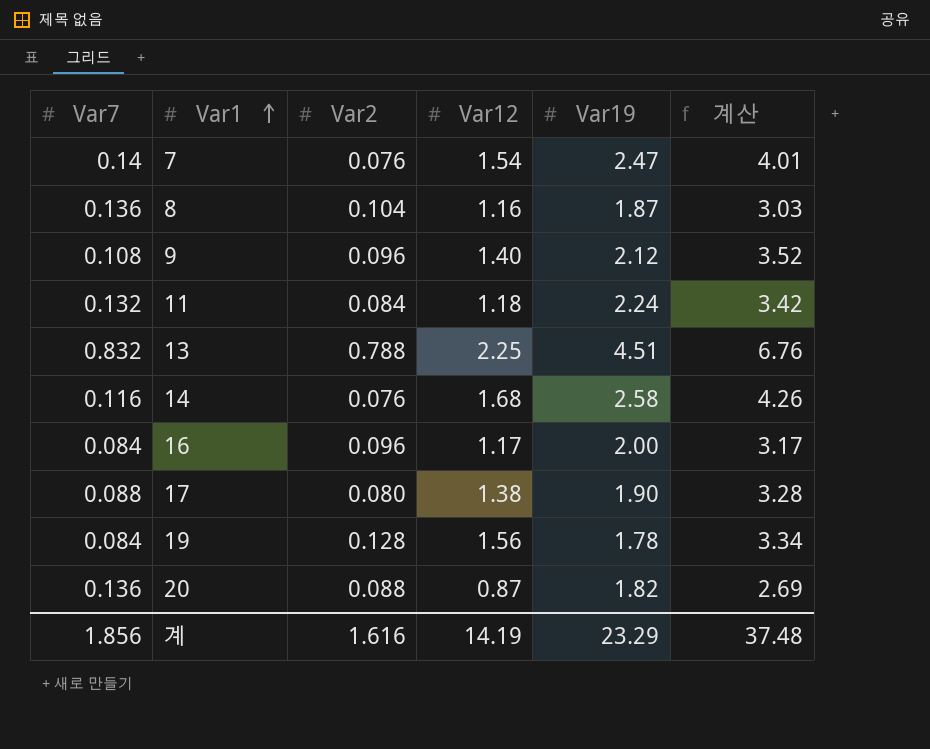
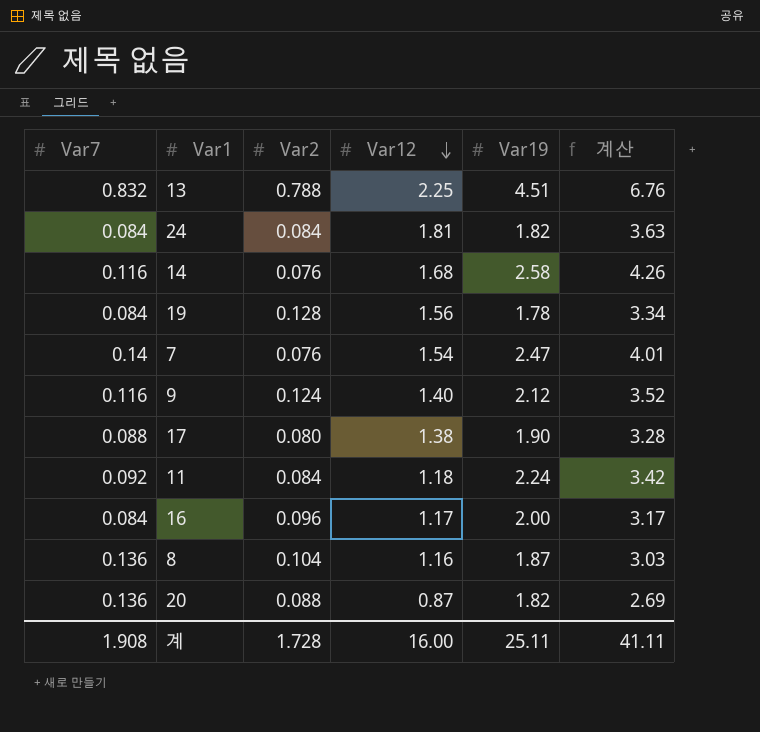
row order: Var1 ascending -> Var12 descending
row 24: none -> 0.084 | 0.084 | 1.81 | 1.82 | 3.63
9 | Var7: 0.108 -> 0.116
9 | Var2: 0.096 -> 0.124
11 | Var7: 0.132 -> 0.092
계 | Var7: 1.856 -> 1.908
계 | Var2: 1.616 -> 1.728
계 | Var12: 14.19 -> 16.00
계 | Var19: 23.29 -> 25.11
계 | 계산: 37.48 -> 41.11

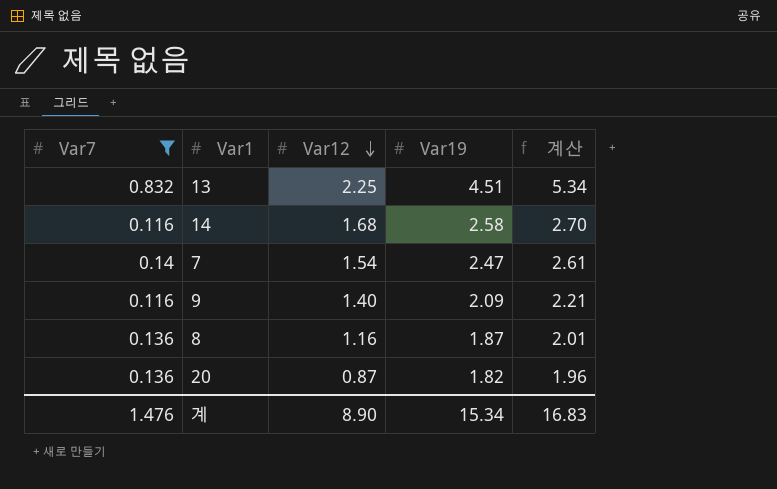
filter: none -> Var7 >= 0.116
column Var2 | position: 3 -> none
column 계산 | formula: [Var12] + [Var19] -> [Var7] + [Var19]
9 | Var19: 2.12 -> 2.09
계 | Var7: 1.908 -> 1.476
계 | Var12: 16.00 -> 8.90
계 | Var19: 25.11 -> 15.34
계 | 계산: 41.11 -> 16.83

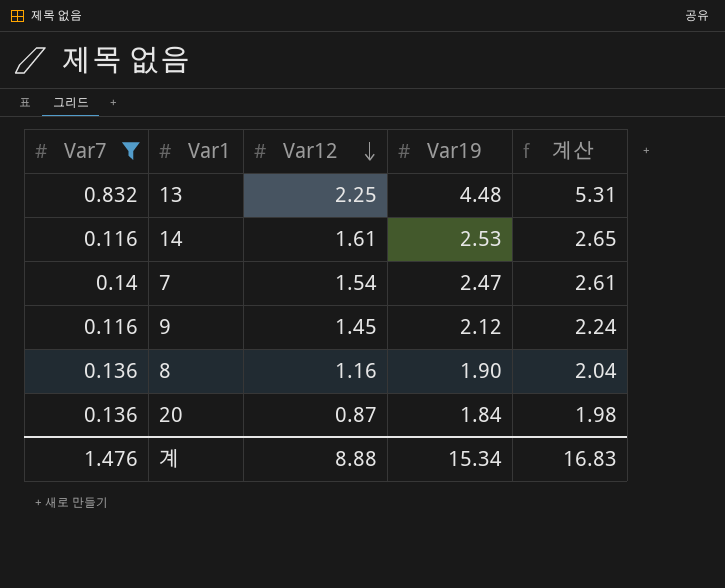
13 | Var19: 4.51 -> 4.48
13 | 계산: 5.34 -> 5.31
14 | Var12: 1.68 -> 1.61
14 | Var19: 2.58 -> 2.53
14 | 계산: 2.70 -> 2.65
9 | Var12: 1.40 -> 1.45
9 | Var19: 2.09 -> 2.12
9 | 계산: 2.21 -> 2.24
8 | Var19: 1.87 -> 1.90
8 | 계산: 2.01 -> 2.04
20 | Var19: 1.82 -> 1.84
20 | 계산: 1.96 -> 1.98
계 | Var12: 8.90 -> 8.88

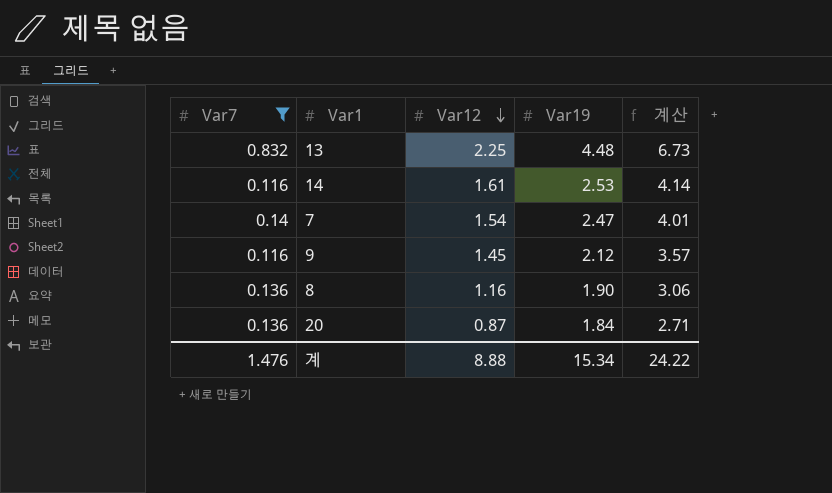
column 계산 | formula: [Var7] + [Var19] -> [Var12] + [Var19]
계 | 계산: 16.83 -> 24.22

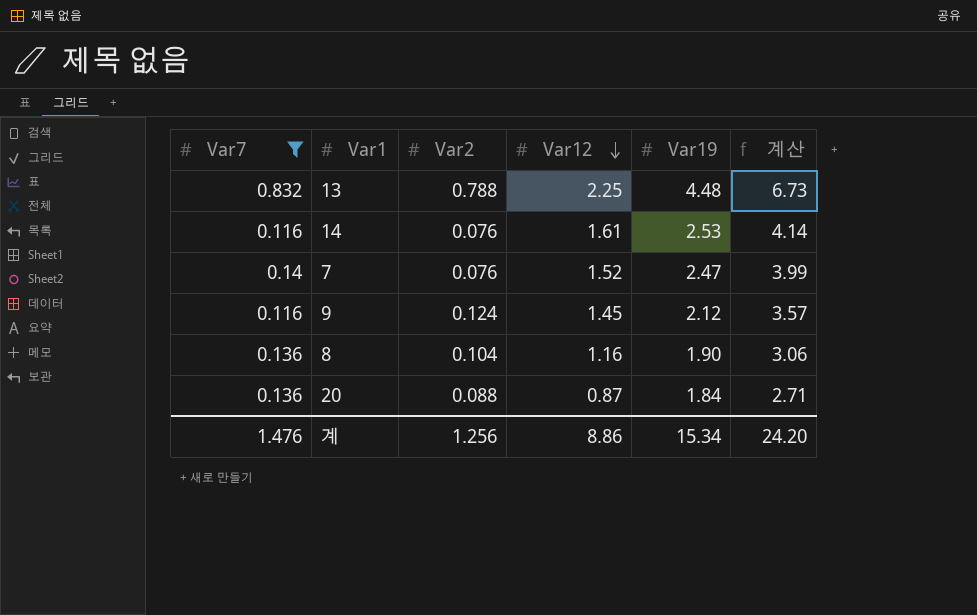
column Var2 | position: none -> 3
7 | Var12: 1.54 -> 1.52
7 | 계산: 4.01 -> 3.99
계 | Var12: 8.88 -> 8.86
계 | 계산: 24.22 -> 24.20

